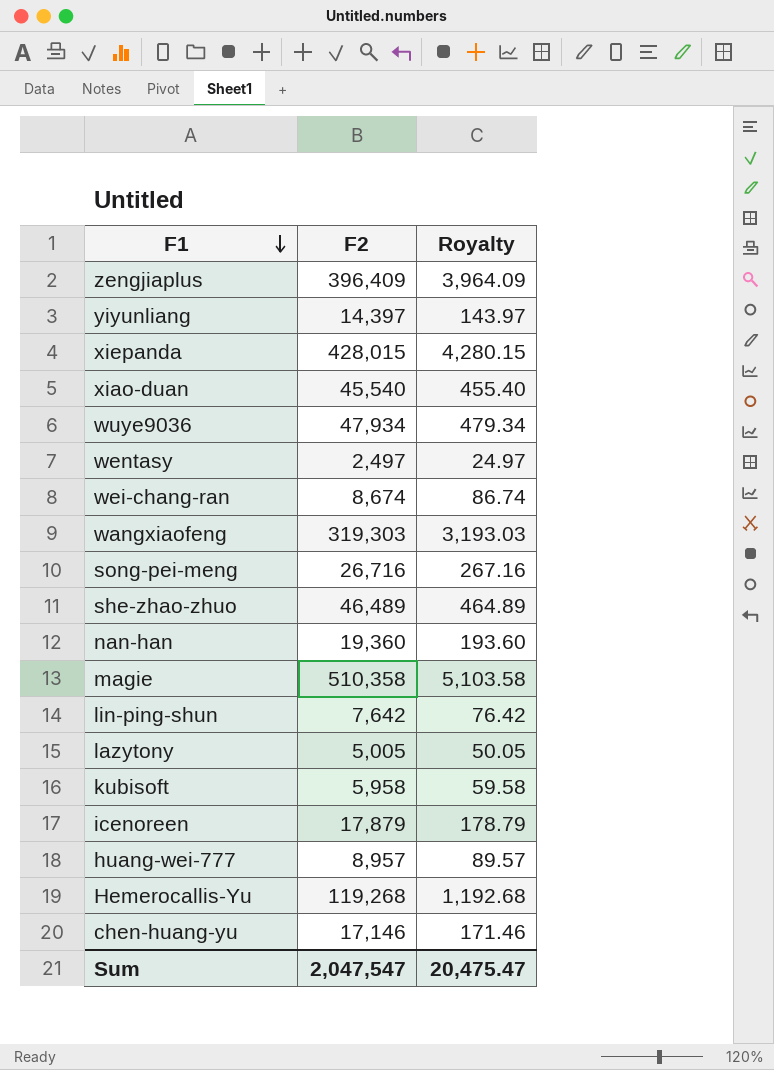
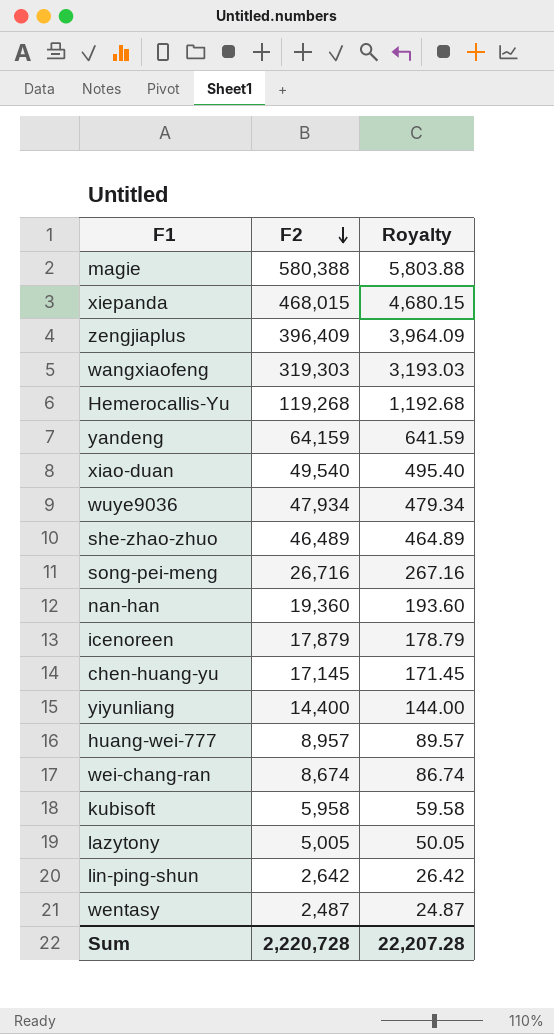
row order: F1 descending -> F2 descending
magie | F2: 510,358 -> 580,388
magie | Royalty: 5,103.58 -> 5,803.88
xiepanda | F2: 428,015 -> 468,015
xiepanda | Royalty: 4,280.15 -> 4,680.15
row yandeng: none -> 64,159 | 641.59
xiao-duan | F2: 45,540 -> 49,540
xiao-duan | Royalty: 455.40 -> 495.40
chen-huang-yu | F2: 17,146 -> 17,145
chen-huang-yu | Royalty: 171.46 -> 171.45
yiyunliang | F2: 14,397 -> 14,400
yiyunliang | Royalty: 143.97 -> 144.00
lin-ping-shun | F2: 7,642 -> 2,642
lin-ping-shun | Royalty: 76.42 -> 26.42
wentasy | F2: 2,497 -> 2,487
wentasy | Royalty: 24.97 -> 24.87
Sum | F2: 2,047,547 -> 2,220,728
Sum | Royalty: 20,475.47 -> 22,207.28

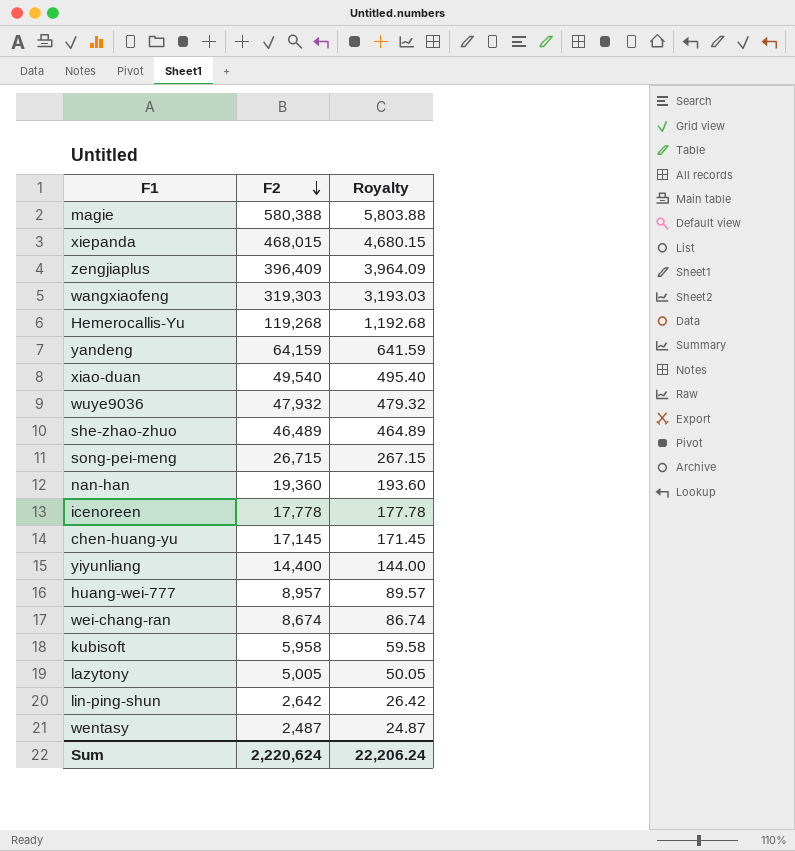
wuye9036 | F2: 47,934 -> 47,932
wuye9036 | Royalty: 479.34 -> 479.32
song-pei-meng | F2: 26,716 -> 26,715
song-pei-meng | Royalty: 267.16 -> 267.15
icenoreen | F2: 17,879 -> 17,778
icenoreen | Royalty: 178.79 -> 177.78
Sum | F2: 2,220,728 -> 2,220,624
Sum | Royalty: 22,207.28 -> 22,206.24

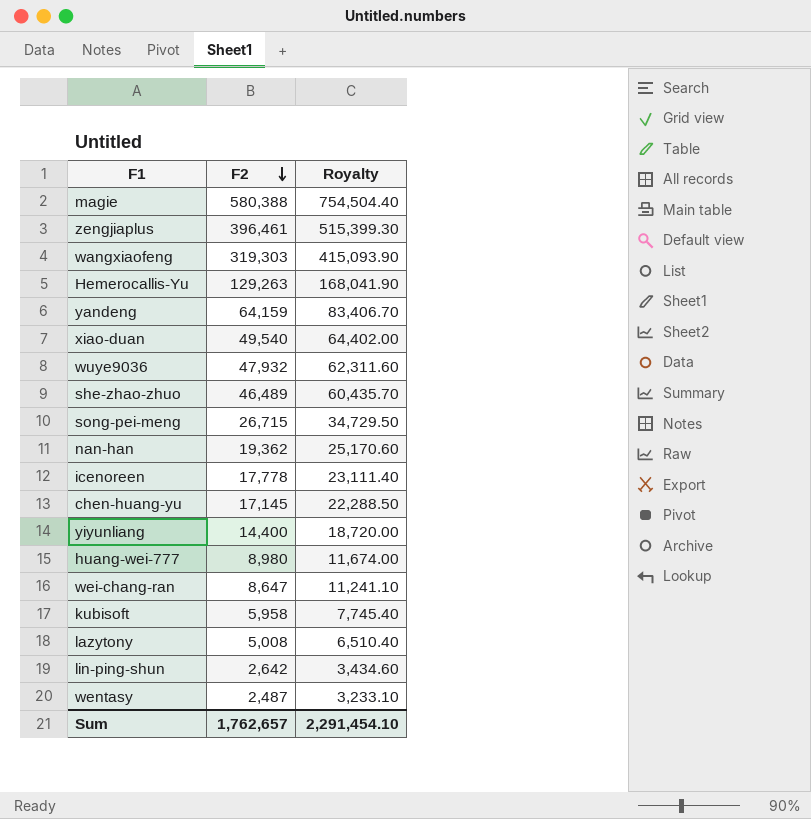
column Royalty | formula: [F2] * 0.01 -> [F2] * 1.3
row xiepanda: 468,015 | 4,680.15 -> none
zengjiaplus | F2: 396,409 -> 396,461
Hemerocallis-Yu | F2: 119,268 -> 129,263
nan-han | F2: 19,360 -> 19,362
huang-wei-777 | F2: 8,957 -> 8,980
wei-chang-ran | F2: 8,674 -> 8,647
lazytony | F2: 5,005 -> 5,008
Sum | F2: 2,220,624 -> 1,762,657
Sum | Royalty: 22,206.24 -> 2,291,454.10

